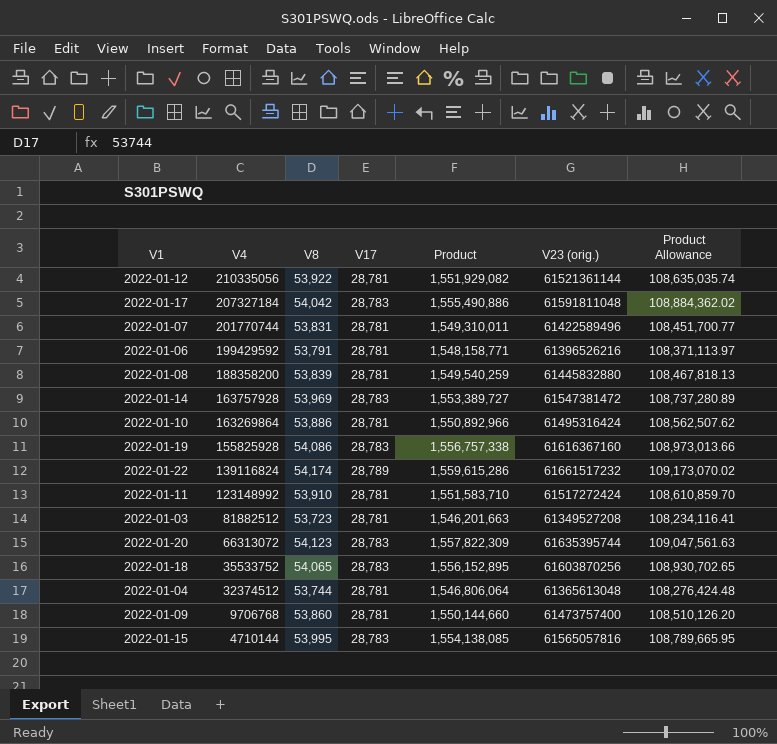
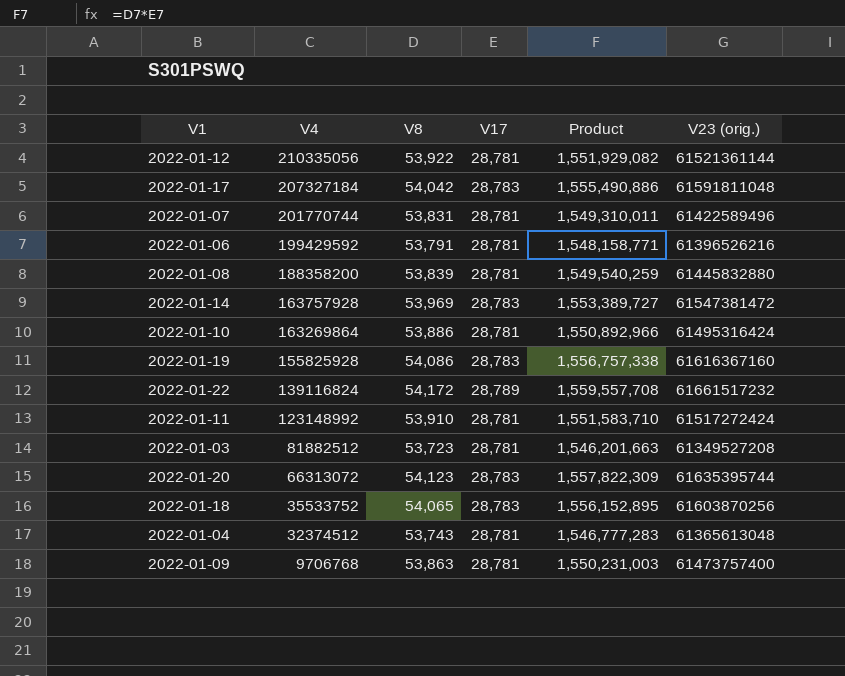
column Product Allowance | formula: [Product] * 0.07 -> none
row 2022-01-15: 4710144 | 53,995 | 28,783 | 1,554,138,085 | 61565057816 | 108,789,665.95 -> none
2022-01-22 | V8: 54,174 -> 54,172
2022-01-22 | Product: 1,559,615,286 -> 1,559,557,708
2022-01-04 | V8: 53,744 -> 53,743
2022-01-04 | Product: 1,546,806,064 -> 1,546,777,283
2022-01-09 | V8: 53,860 -> 53,863
2022-01-09 | Product: 1,550,144,660 -> 1,550,231,003

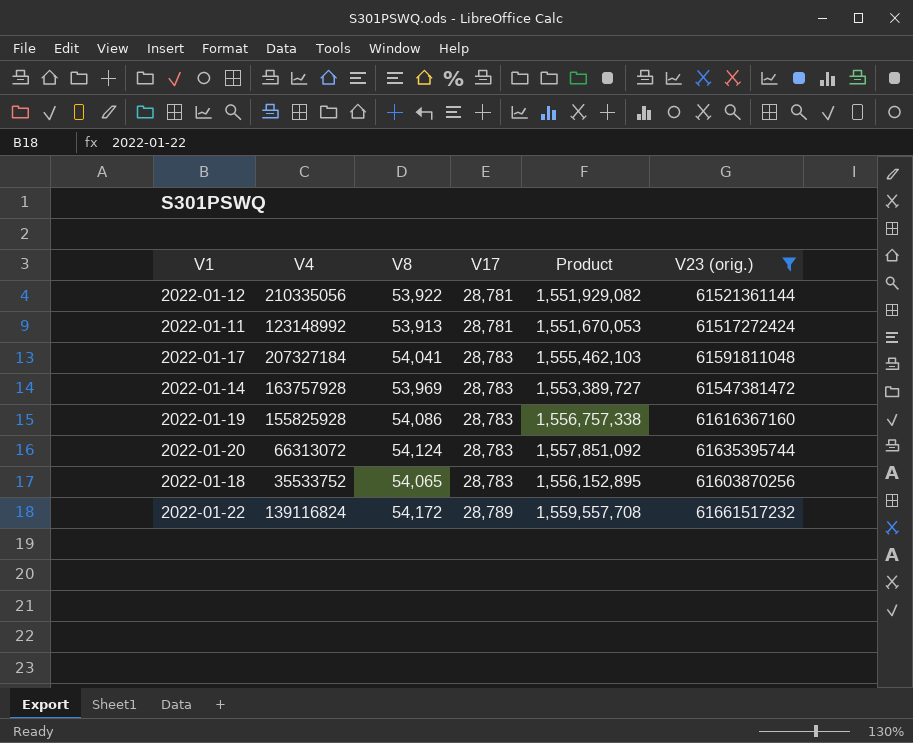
filter: none -> V23 (orig.) >= 61517272424
row order: V4 descending -> V17 ascending
2022-01-11 | V8: 53,910 -> 53,913
2022-01-11 | Product: 1,551,583,710 -> 1,551,670,053
2022-01-17 | V8: 54,042 -> 54,041
2022-01-17 | Product: 1,555,490,886 -> 1,555,462,103
2022-01-20 | V8: 54,123 -> 54,124
2022-01-20 | Product: 1,557,822,309 -> 1,557,851,092

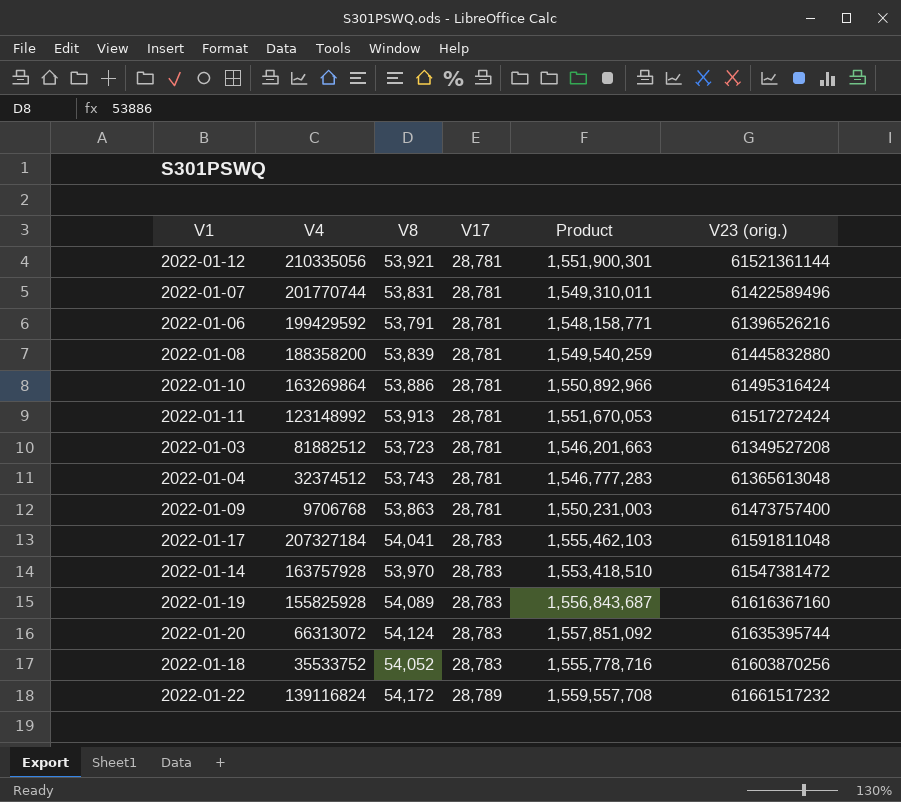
filter: V23 (orig.) >= 61517272424 -> none
2022-01-12 | V8: 53,922 -> 53,921
2022-01-12 | Product: 1,551,929,082 -> 1,551,900,301
2022-01-14 | V8: 53,969 -> 53,970
2022-01-14 | Product: 1,553,389,727 -> 1,553,418,510
2022-01-19 | V8: 54,086 -> 54,089
2022-01-19 | Product: 1,556,757,338 -> 1,556,843,687
2022-01-18 | V8: 54,065 -> 54,052
2022-01-18 | Product: 1,556,152,895 -> 1,555,778,716

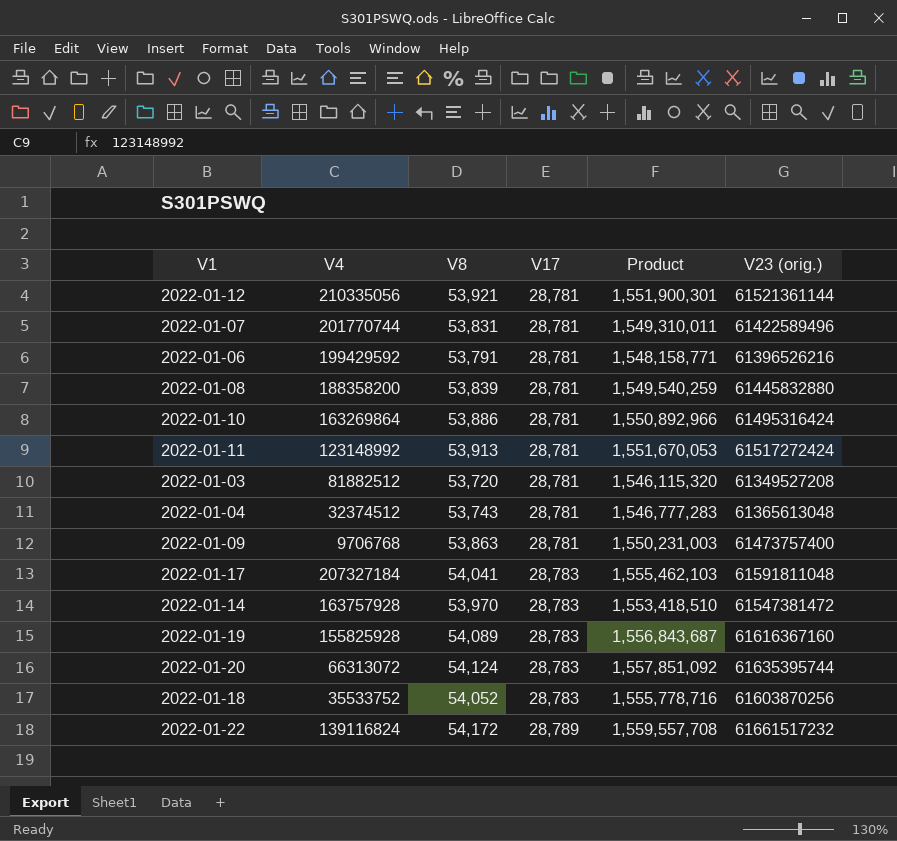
2022-01-03 | V8: 53,723 -> 53,720
2022-01-03 | Product: 1,546,201,663 -> 1,546,115,320

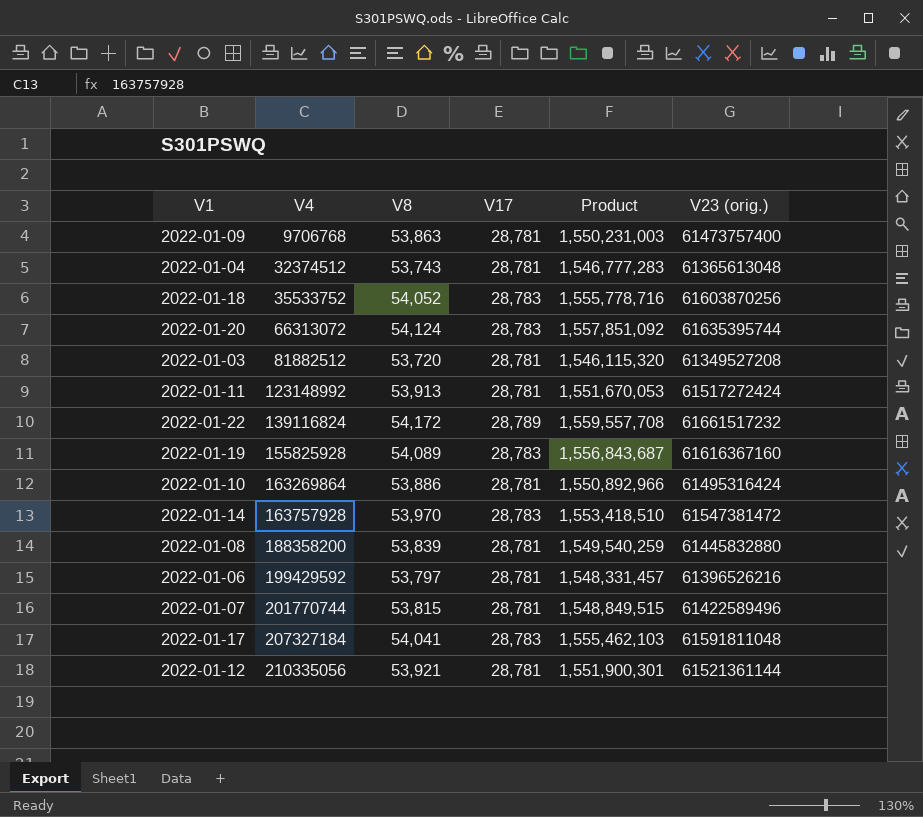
row order: V17 ascending -> V4 ascending
2022-01-06 | V8: 53,791 -> 53,797
2022-01-06 | Product: 1,548,158,771 -> 1,548,331,457
2022-01-07 | V8: 53,831 -> 53,815
2022-01-07 | Product: 1,549,310,011 -> 1,548,849,515

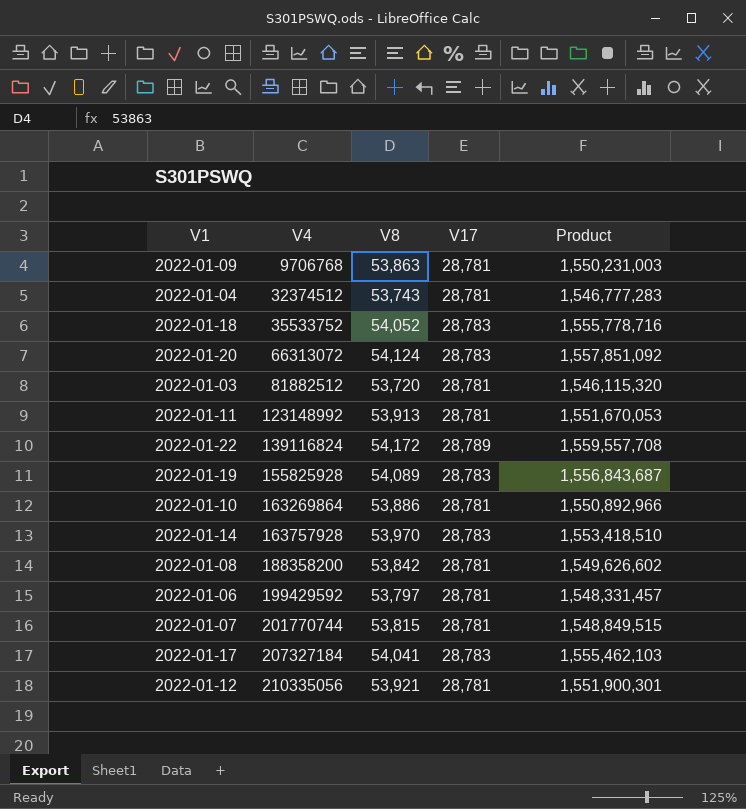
column V23 (orig.) | position: 6 -> none
2022-01-08 | V8: 53,839 -> 53,842
2022-01-08 | Product: 1,549,540,259 -> 1,549,626,602

